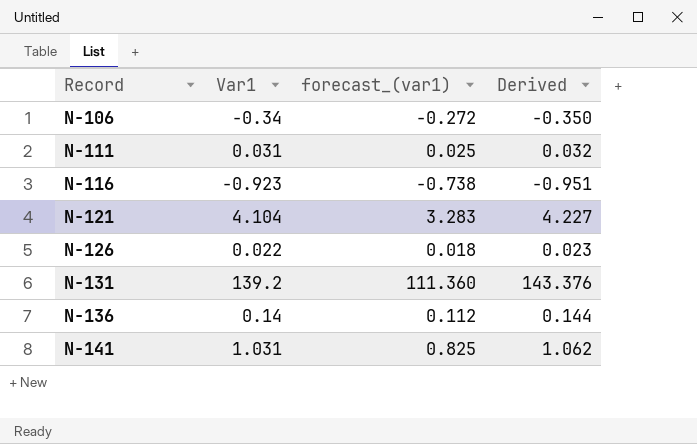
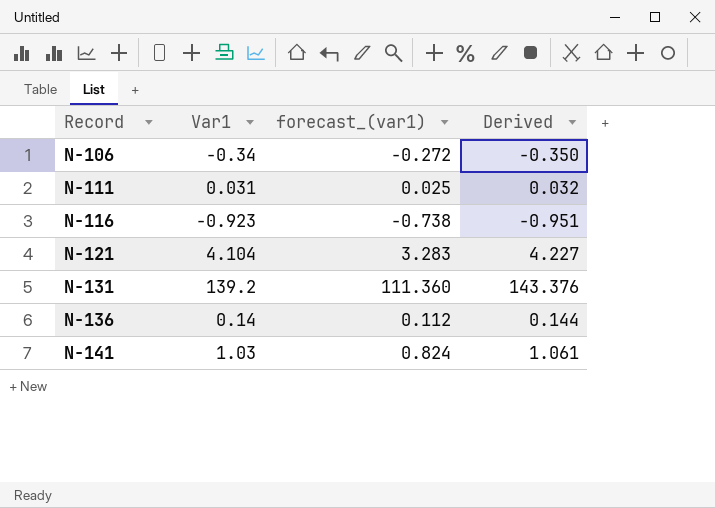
row N-126: 0.022 | 0.018 | 0.023 -> none
N-141 | Var1: 1.031 -> 1.03
N-141 | forecast_(var1): 0.825 -> 0.824
N-141 | Derived: 1.062 -> 1.061

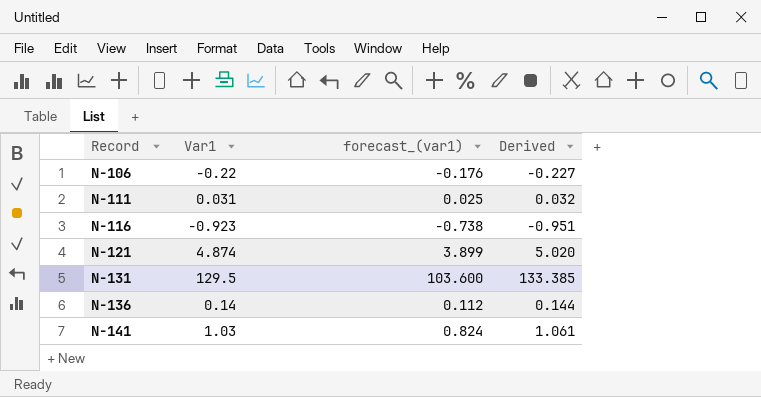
N-106 | Var1: -0.34 -> -0.22
N-106 | forecast_(var1): -0.272 -> -0.176
N-106 | Derived: -0.350 -> -0.227
N-121 | Var1: 4.104 -> 4.874
N-121 | forecast_(var1): 3.283 -> 3.899
N-121 | Derived: 4.227 -> 5.020
N-131 | Var1: 139.2 -> 129.5
N-131 | forecast_(var1): 111.360 -> 103.600
N-131 | Derived: 143.376 -> 133.385

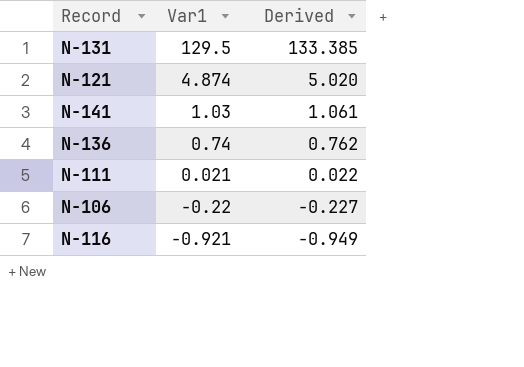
row order: Record ascending -> Var1 descending
column forecast_(var1) | formula: [Var1] * 0.8 -> none
N-136 | Var1: 0.14 -> 0.74
N-136 | Derived: 0.144 -> 0.762
N-111 | Var1: 0.031 -> 0.021
N-111 | Derived: 0.032 -> 0.022
N-116 | Var1: -0.923 -> -0.921
N-116 | Derived: -0.951 -> -0.949

